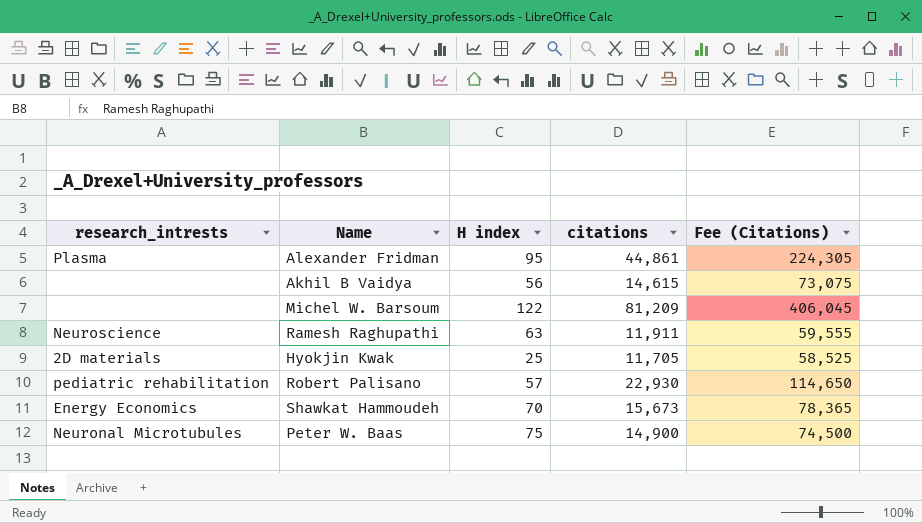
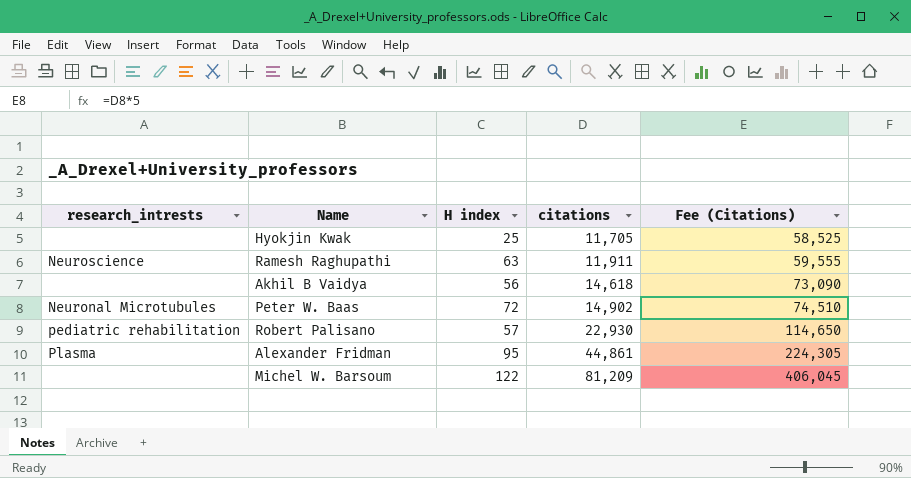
row order: none -> citations ascending
row Shawkat Hammoudeh: Energy Economics | 70 | 15,673 | 78,365 -> none
Hyokjin Kwak | research_intrests: 2D materials -> none
Akhil B Vaidya | citations: 14,615 -> 14,618
Akhil B Vaidya | Fee (Citations): 73,075 -> 73,090
Peter W. Baas | H index: 75 -> 72
Peter W. Baas | citations: 14,900 -> 14,902
Peter W. Baas | Fee (Citations): 74,500 -> 74,510

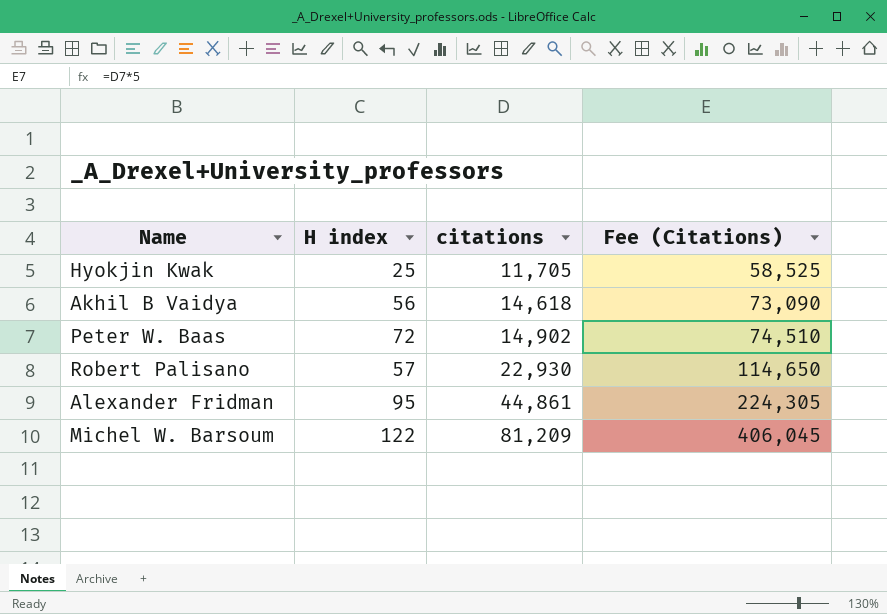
column research_intrests | position: 1 -> none
row Ramesh Raghupathi: Neuroscience | 63 | 11,911 | 59,555 -> none

